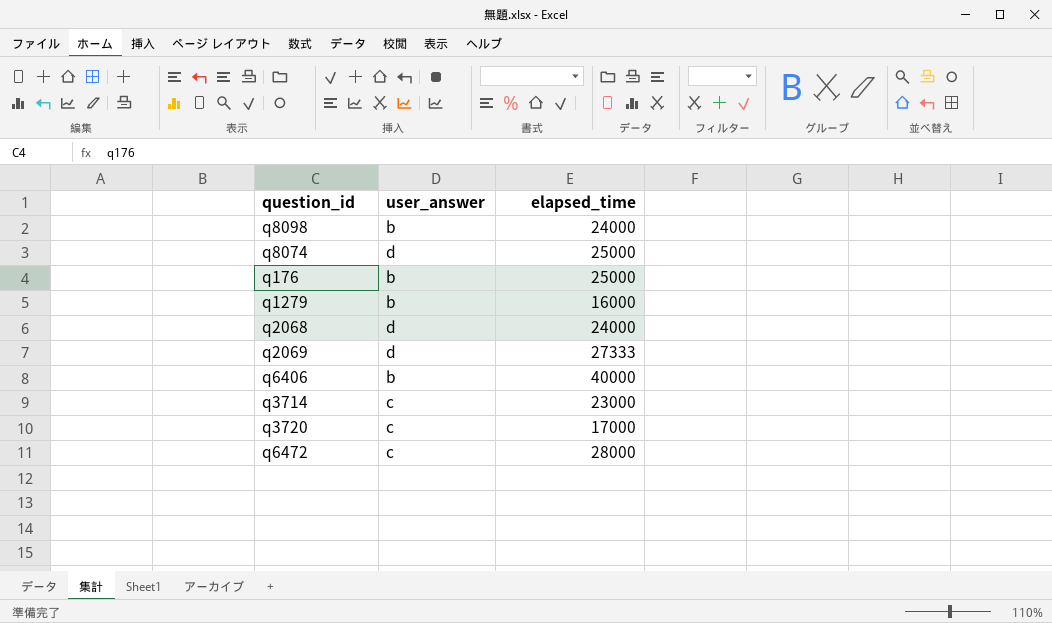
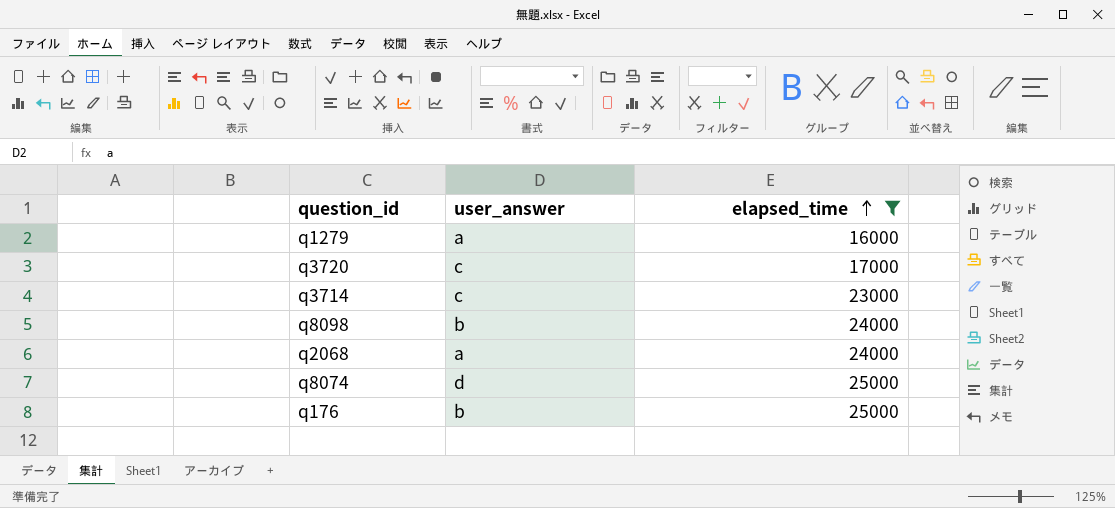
filter: none -> elapsed_time <= 25000
row order: none -> elapsed_time ascending
q1279 | user_answer: b -> a
q2068 | user_answer: d -> a

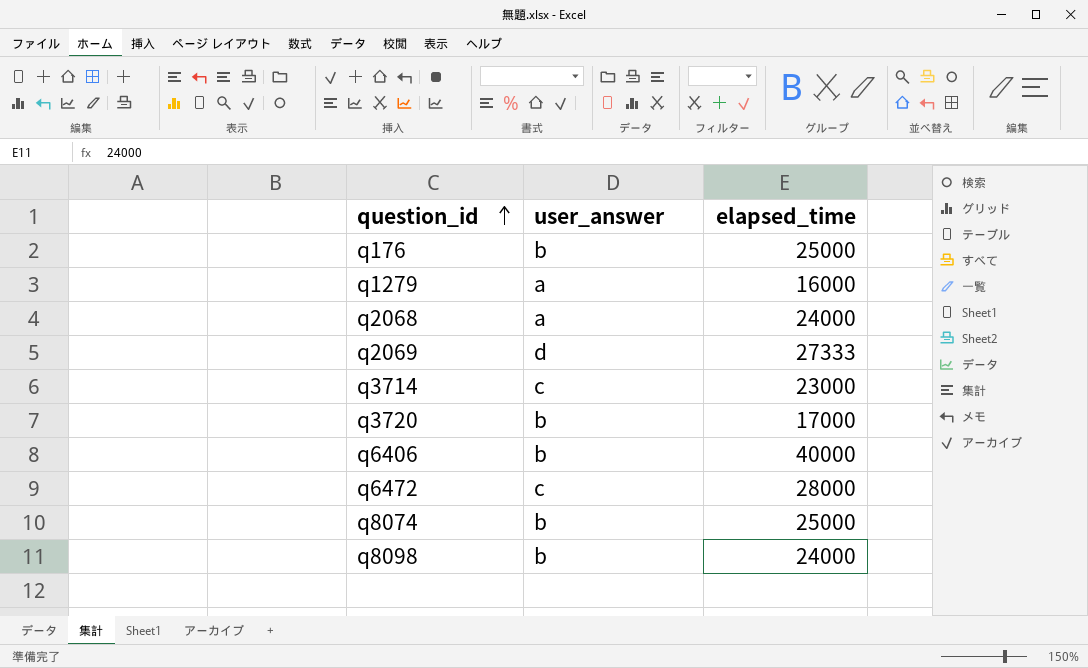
filter: elapsed_time <= 25000 -> none
row order: elapsed_time ascending -> question_id ascending
q3720 | user_answer: c -> b
q8074 | user_answer: d -> b

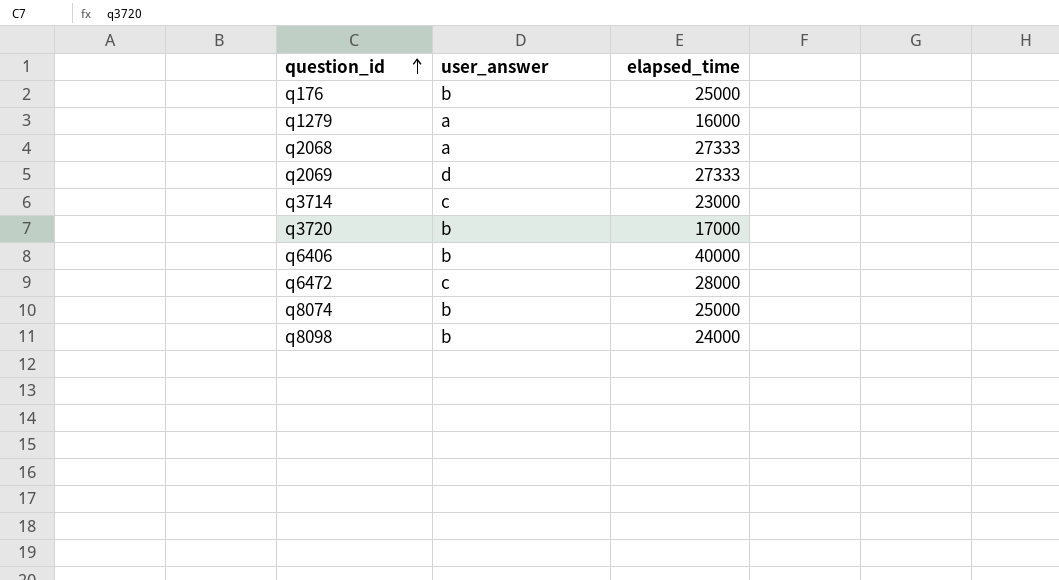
q2068 | elapsed_time: 24000 -> 27333

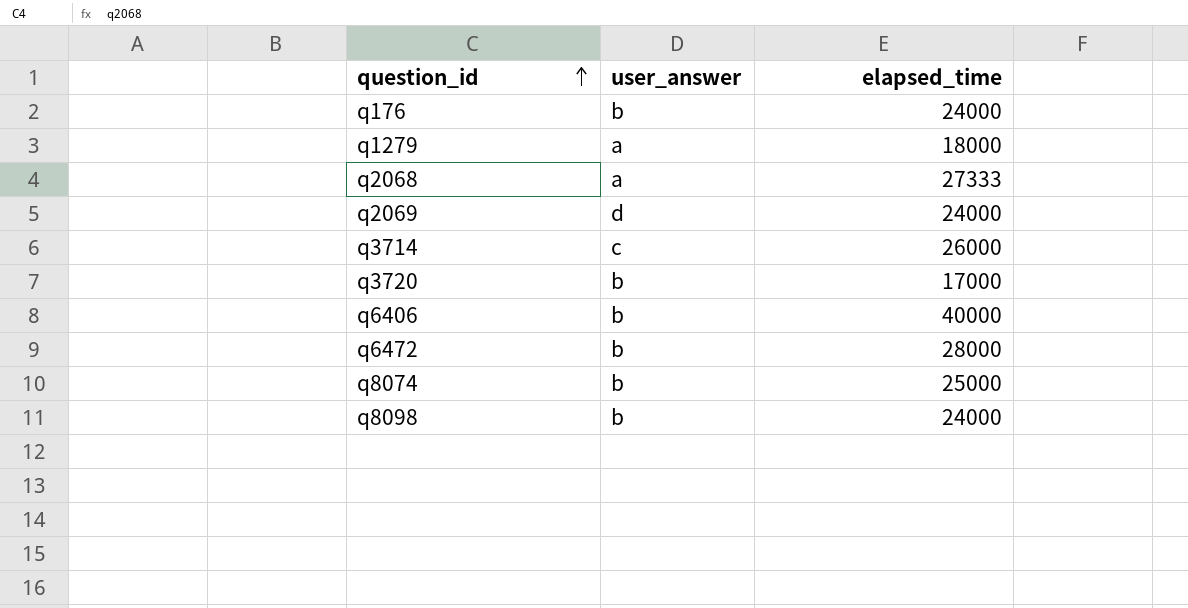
q176 | elapsed_time: 25000 -> 24000
q1279 | elapsed_time: 16000 -> 18000
q2069 | elapsed_time: 27333 -> 24000
q3714 | elapsed_time: 23000 -> 26000
q6472 | user_answer: c -> b

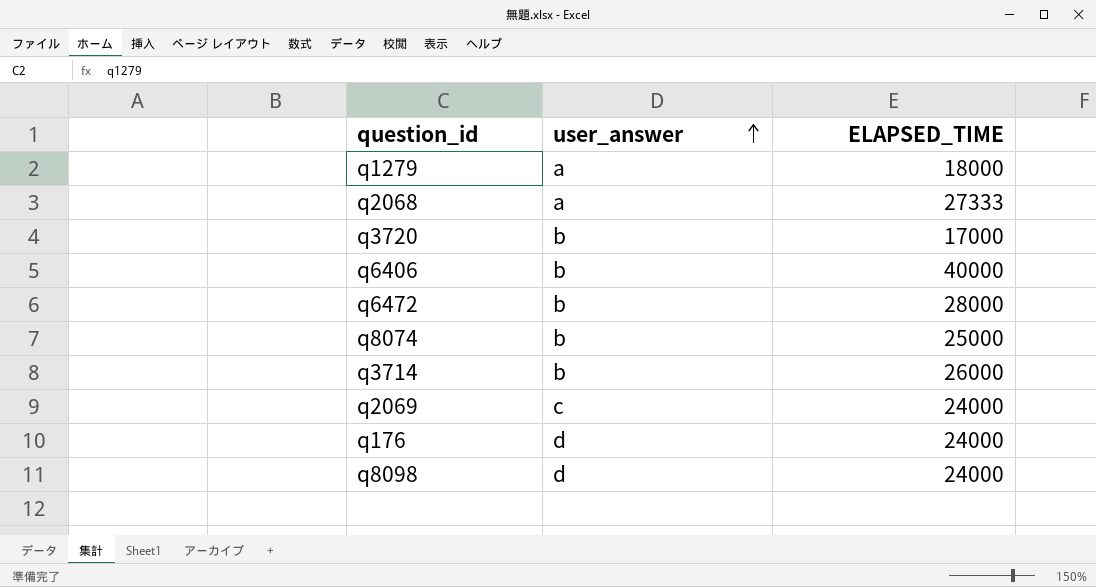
row order: question_id ascending -> user_answer ascending
column name: elapsed_time -> ELAPSED_TIME
q3714 | user_answer: c -> b
q2069 | user_answer: d -> c
q176 | user_answer: b -> d
q8098 | user_answer: b -> d

